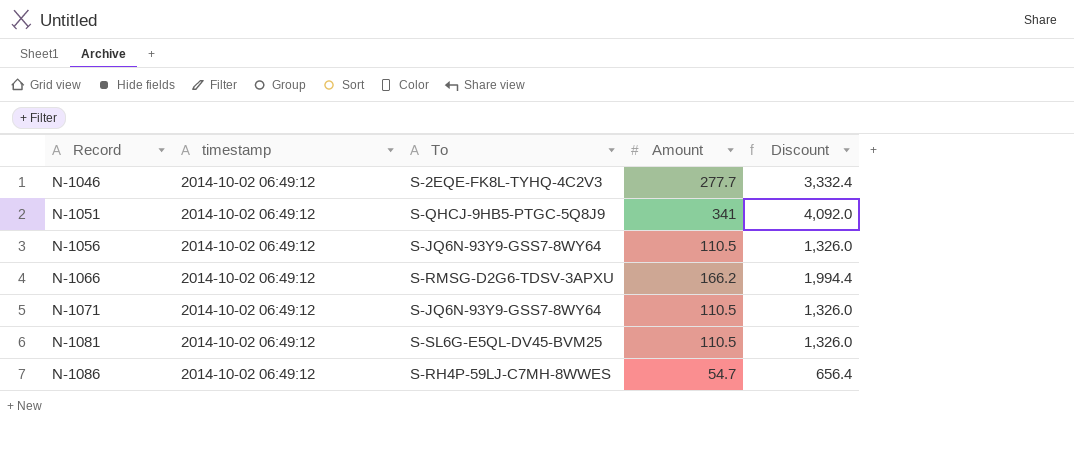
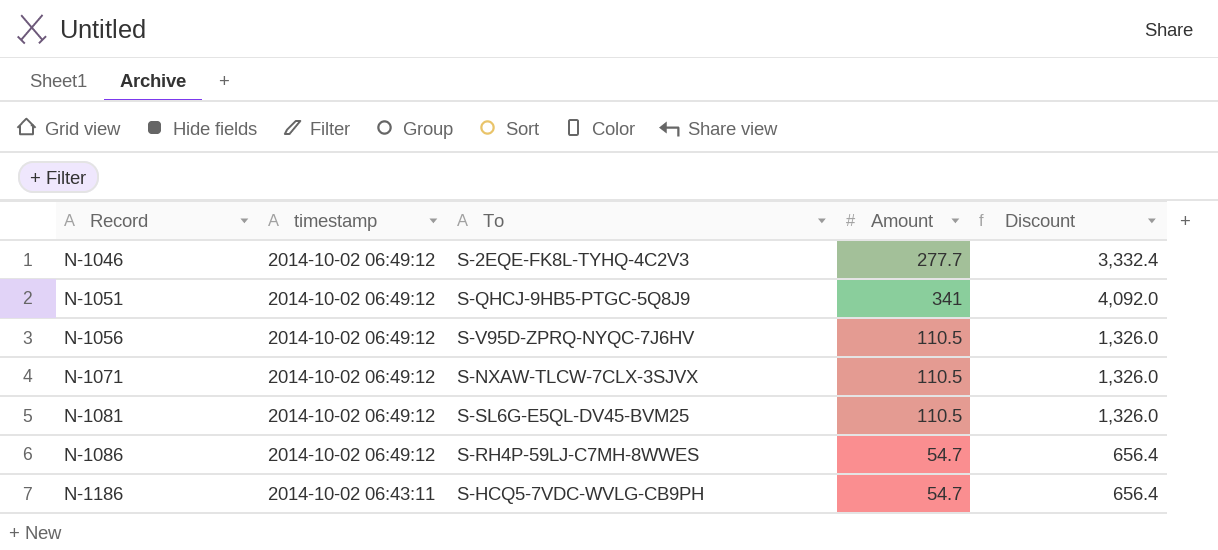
row N-1066: 2014-10-02 06:49:12 | S-RMSG-D2G6-TDSV-3APXU | 166.2 | 1,994.4 -> none
N-1056 | To: S-JQ6N-93Y9-GSS7-8WY64 -> S-V95D-ZPRQ-NYQC-7J6HV
N-1071 | To: S-JQ6N-93Y9-GSS7-8WY64 -> S-NXAW-TLCW-7CLX-3SJVX
row N-1186: none -> 2014-10-02 06:43:11 | S-HCQ5-7VDC-WVLG-CB9PH | 54.7 | 656.4

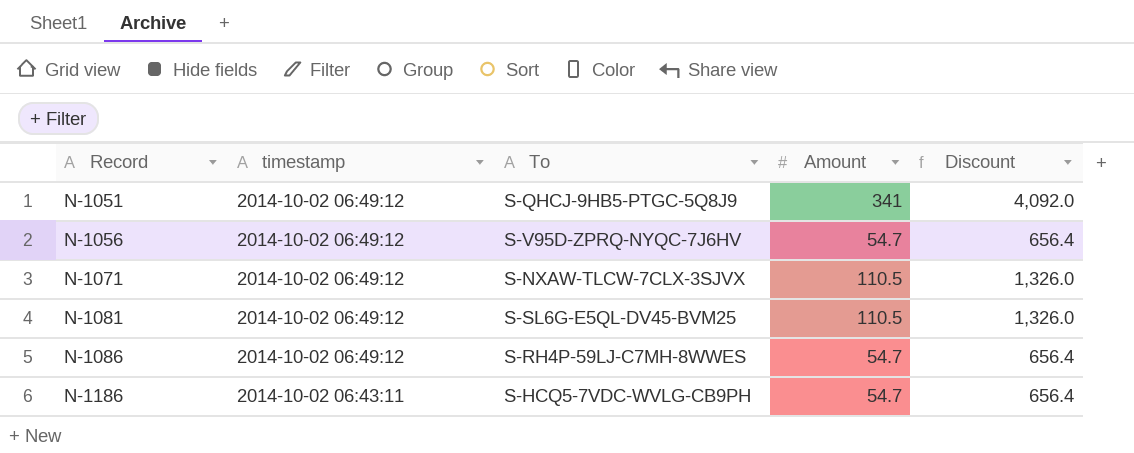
row N-1046: 2014-10-02 06:49:12 | S-2EQE-FK8L-TYHQ-4C2V3 | 277.7 | 3,332.4 -> none
N-1056 | Amount: 110.5 -> 54.7
N-1056 | Discount: 1,326.0 -> 656.4

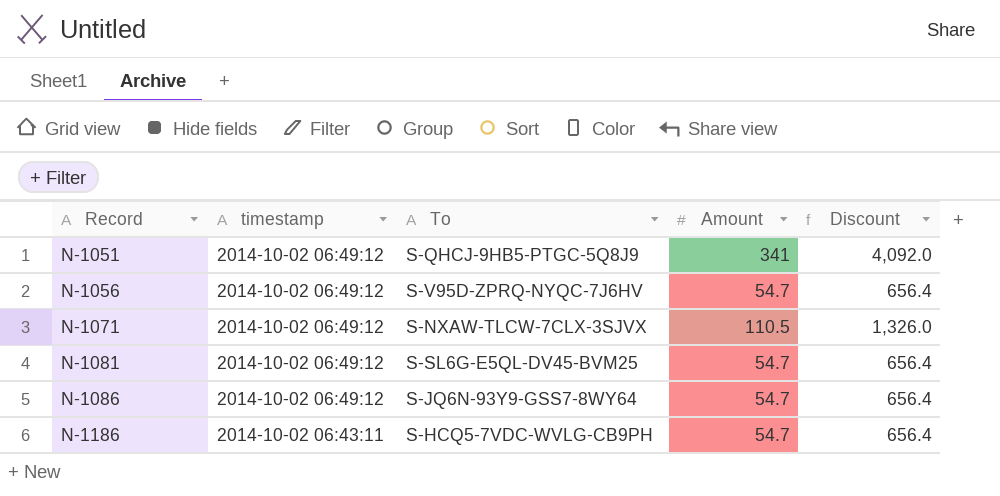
N-1081 | Amount: 110.5 -> 54.7
N-1081 | Discount: 1,326.0 -> 656.4
N-1086 | To: S-RH4P-59LJ-C7MH-8WWES -> S-JQ6N-93Y9-GSS7-8WY64

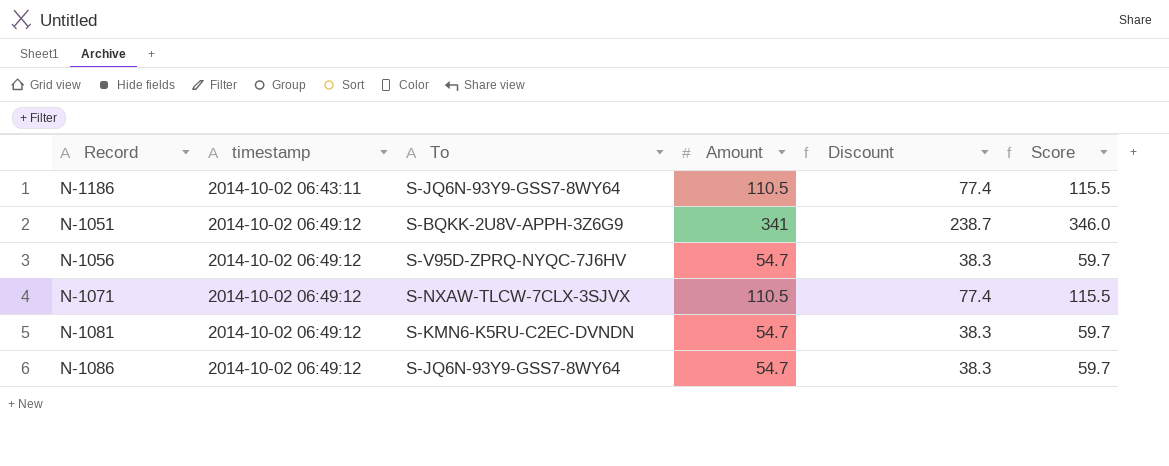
row order: Record ascending -> timestamp ascending
column Discount | formula: [Amount] * 12 -> [Amount] * 0.7
column Score | formula: none -> [Amount] + 5
N-1186 | To: S-HCQ5-7VDC-WVLG-CB9PH -> S-JQ6N-93Y9-GSS7-8WY64
N-1186 | Amount: 54.7 -> 110.5
N-1051 | To: S-QHCJ-9HB5-PTGC-5Q8J9 -> S-BQKK-2U8V-APPH-3Z6G9
N-1081 | To: S-SL6G-E5QL-DV45-BVM25 -> S-KMN6-K5RU-C2EC-DVNDN

